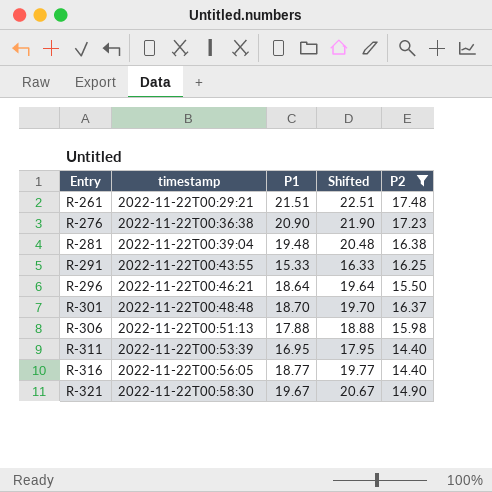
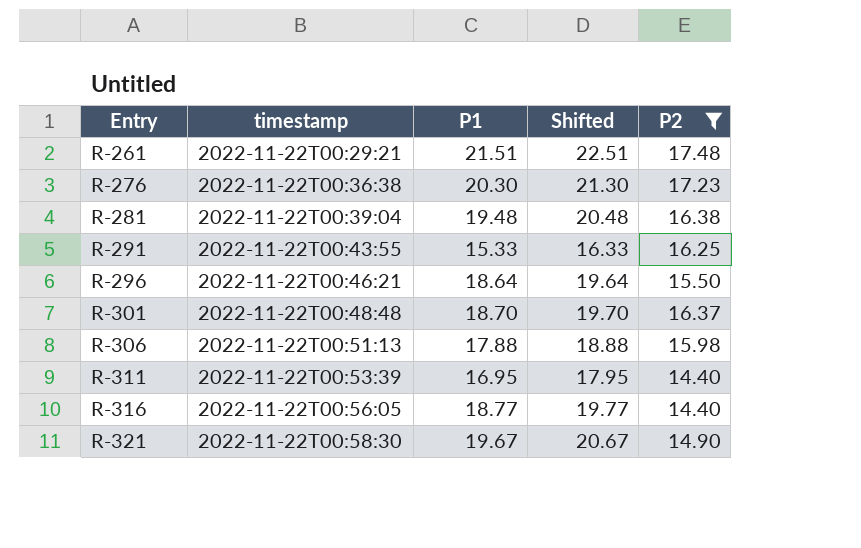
R-276 | P1: 20.90 -> 20.30
R-276 | Shifted: 21.90 -> 21.30

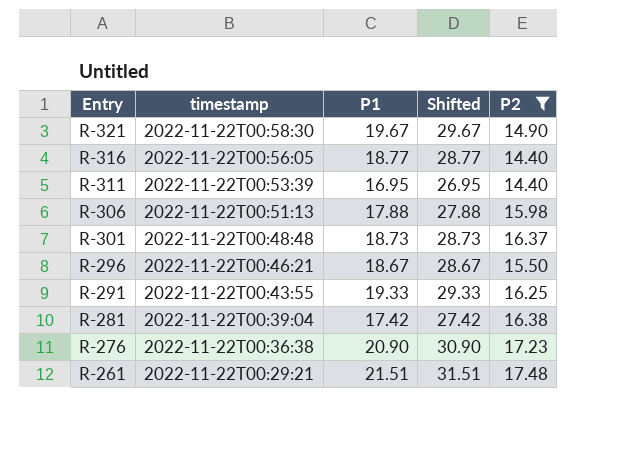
row order: Entry ascending -> Entry descending
column Shifted | formula: [P1] + 1 -> [P1] + 10
R-301 | P1: 18.70 -> 18.73
R-296 | P1: 18.64 -> 18.67
R-291 | P1: 15.33 -> 19.33
R-281 | P1: 19.48 -> 17.42
R-276 | P1: 20.30 -> 20.90

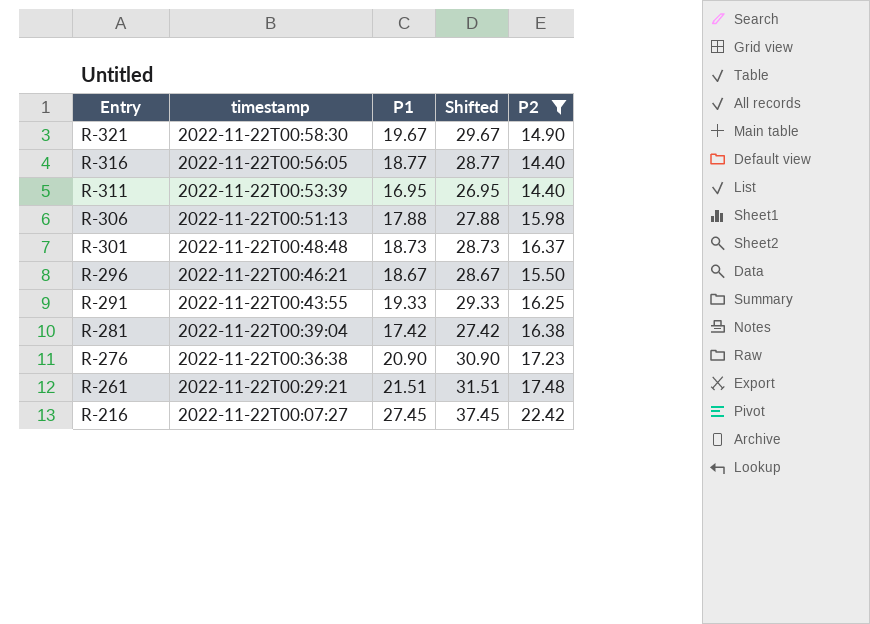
row R-216: none -> 2022-11-22T00:07:27 | 27.45 | 37.45 | 22.42

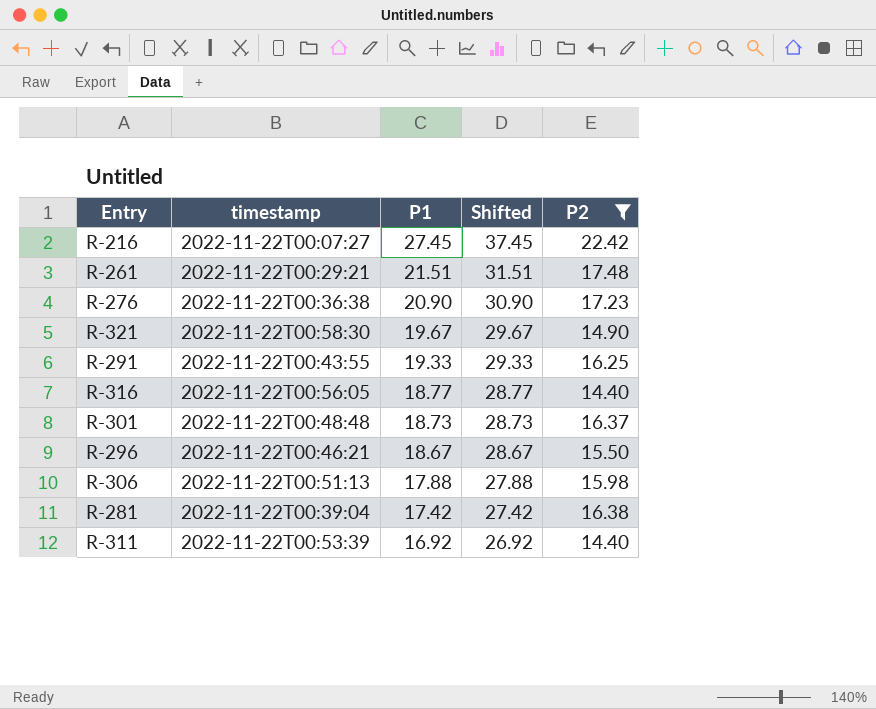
row order: Entry descending -> P1 descending
R-311 | P1: 16.95 -> 16.92
R-311 | Shifted: 26.95 -> 26.92

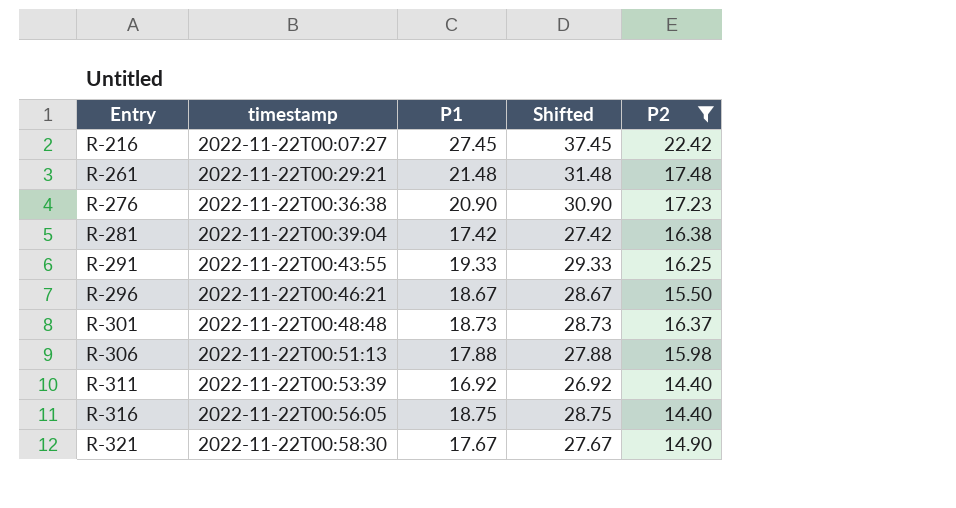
row order: P1 descending -> Entry ascending
R-261 | P1: 21.51 -> 21.48
R-261 | Shifted: 31.51 -> 31.48
R-316 | P1: 18.77 -> 18.75
R-316 | Shifted: 28.77 -> 28.75
R-321 | P1: 19.67 -> 17.67
R-321 | Shifted: 29.67 -> 27.67

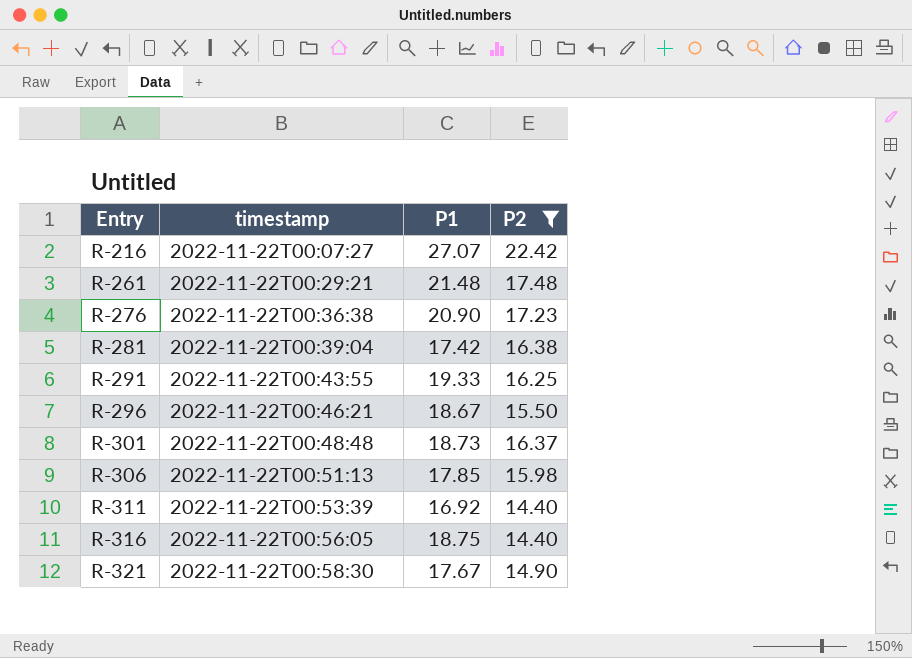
column Shifted | formula: [P1] + 10 -> none
R-216 | P1: 27.45 -> 27.07
R-306 | P1: 17.88 -> 17.85

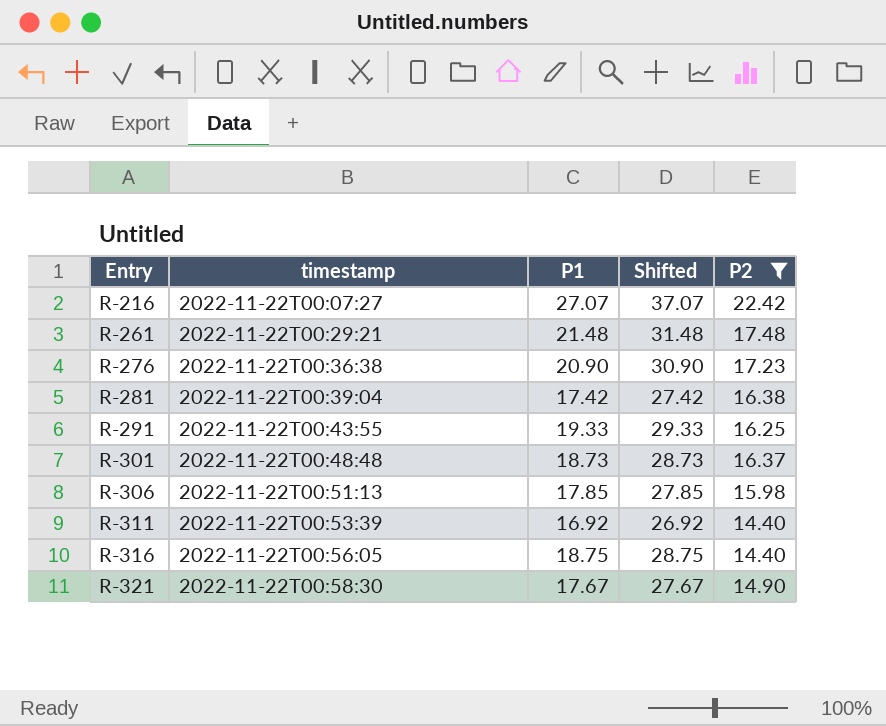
column Shifted | formula: none -> [P1] + 10
row R-296: 2022-11-22T00:46:21 | 18.67 | 15.50 -> none

